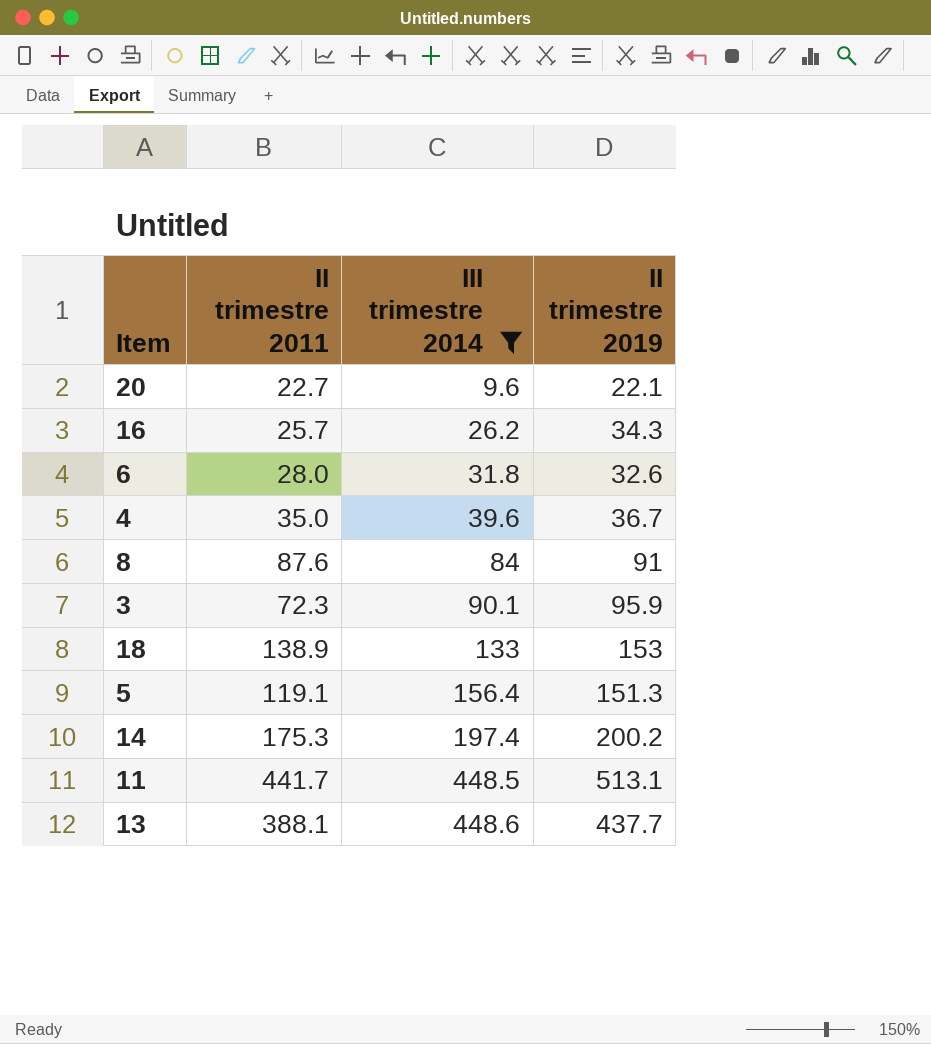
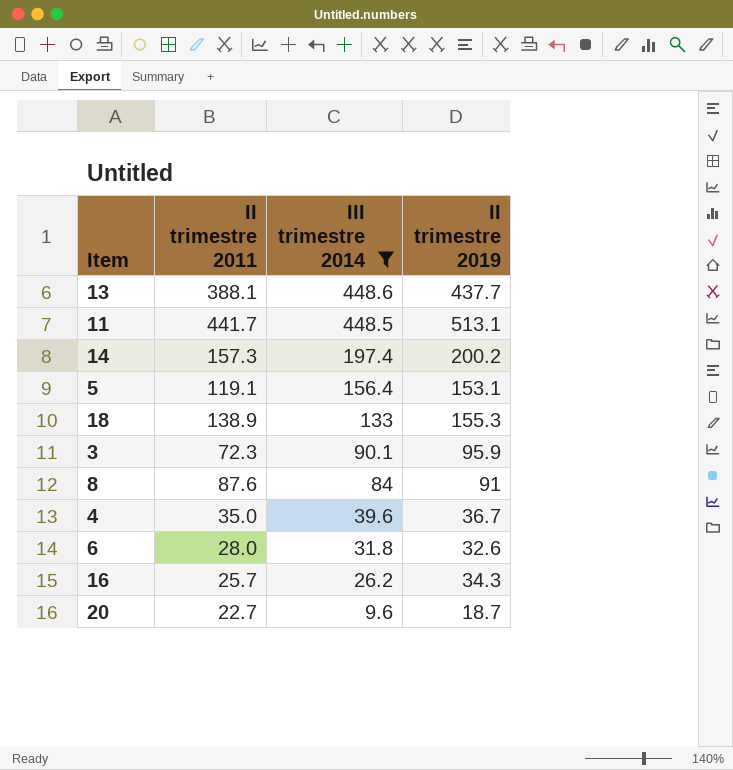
row order: III trimestre 2014 ascending -> III trimestre 2014 descending
14 | II trimestre 2011: 175.3 -> 157.3
5 | II trimestre 2019: 151.3 -> 153.1
18 | II trimestre 2019: 153 -> 155.3
20 | II trimestre 2019: 22.1 -> 18.7

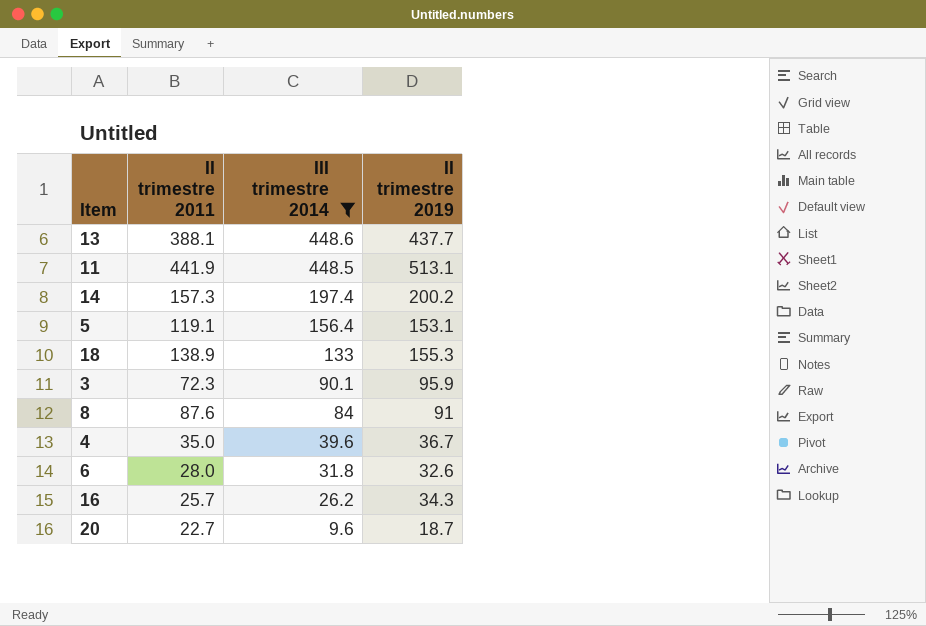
11 | II trimestre 2011: 441.7 -> 441.9

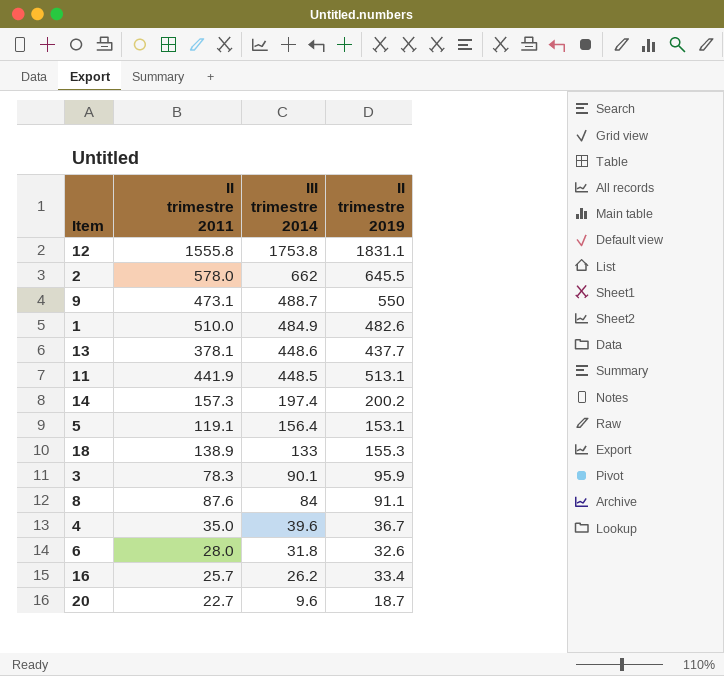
filter: III trimestre 2014 <= 448.6 -> none
13 | II trimestre 2011: 388.1 -> 378.1
3 | II trimestre 2011: 72.3 -> 78.3
8 | II trimestre 2019: 91 -> 91.1
16 | II trimestre 2019: 34.3 -> 33.4

